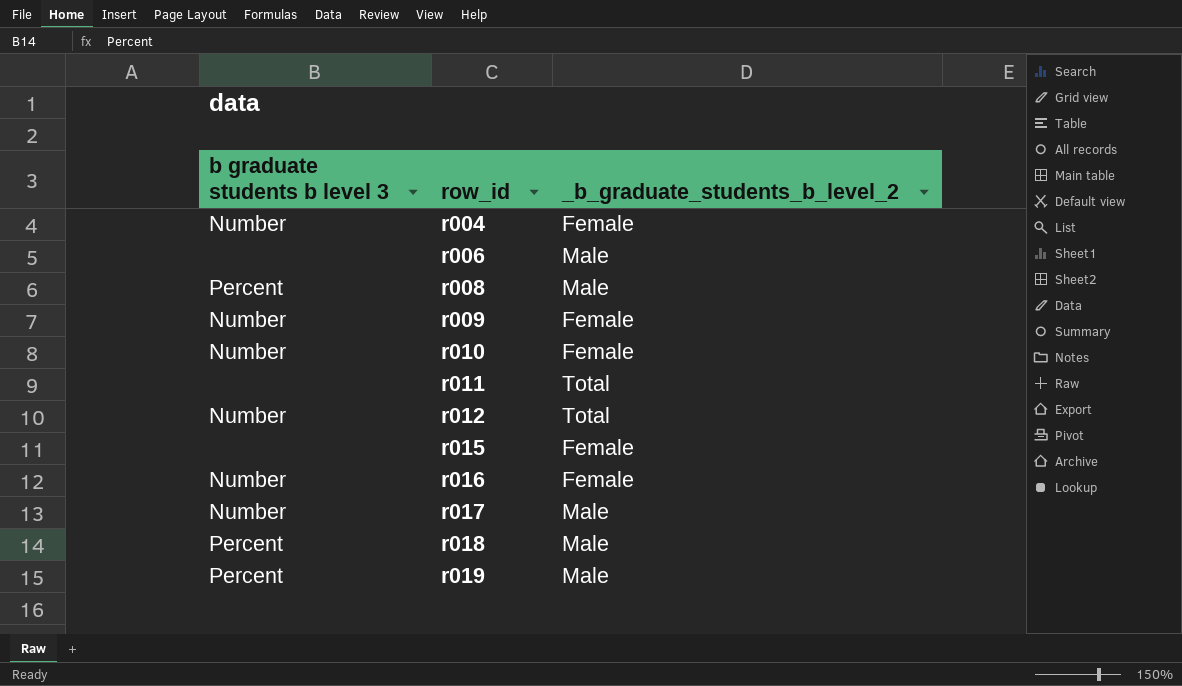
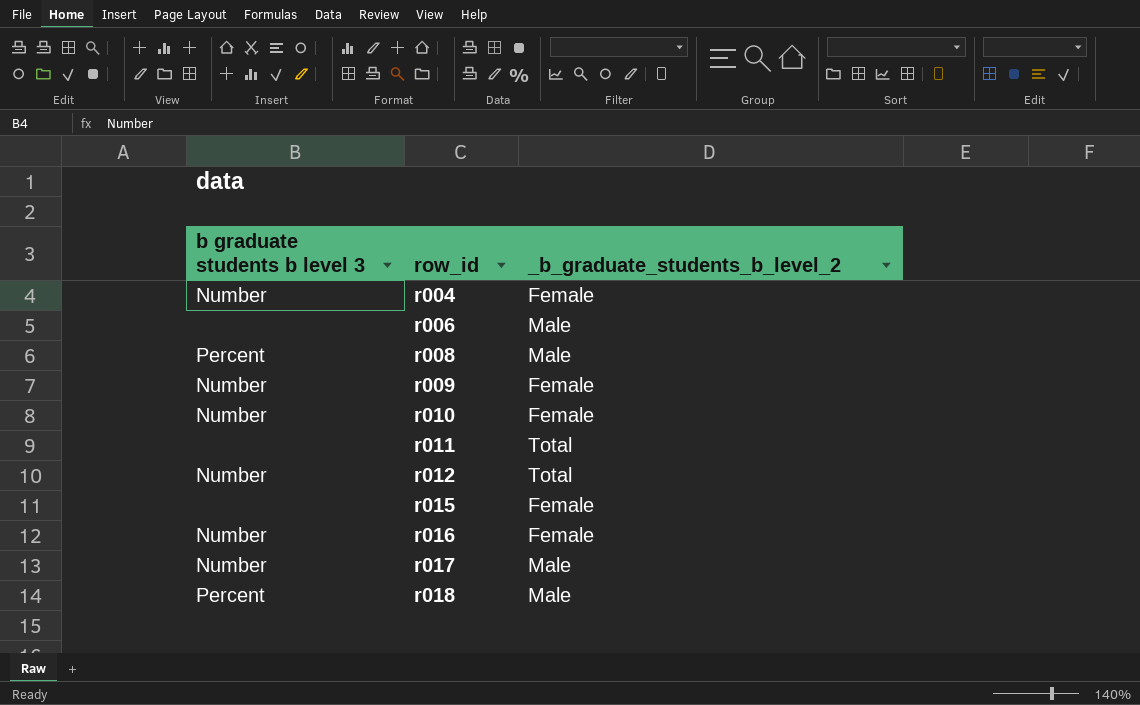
row r019: Percent | Male -> none

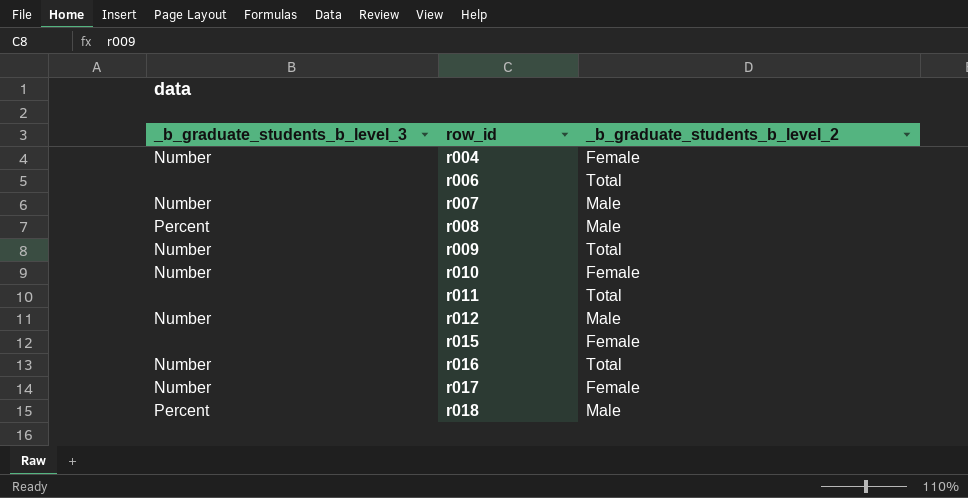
column name: b graduate students b level 3 -> _b_graduate_students_b_level_3
r006 | _b_graduate_students_b_level_2: Male -> Total
row r007: none -> Number | Male
r009 | _b_graduate_students_b_level_2: Female -> Total
r012 | _b_graduate_students_b_level_2: Total -> Male
r016 | _b_graduate_students_b_level_2: Female -> Total
r017 | _b_graduate_students_b_level_2: Male -> Female

